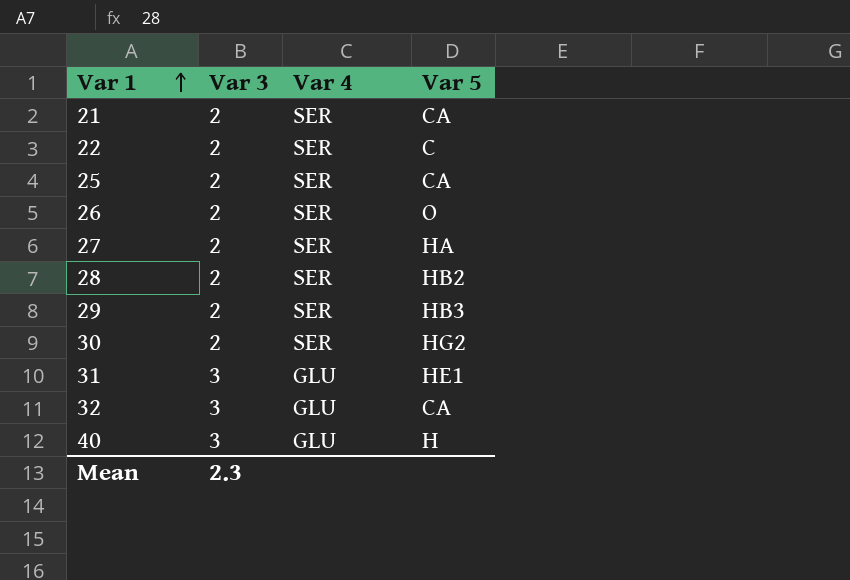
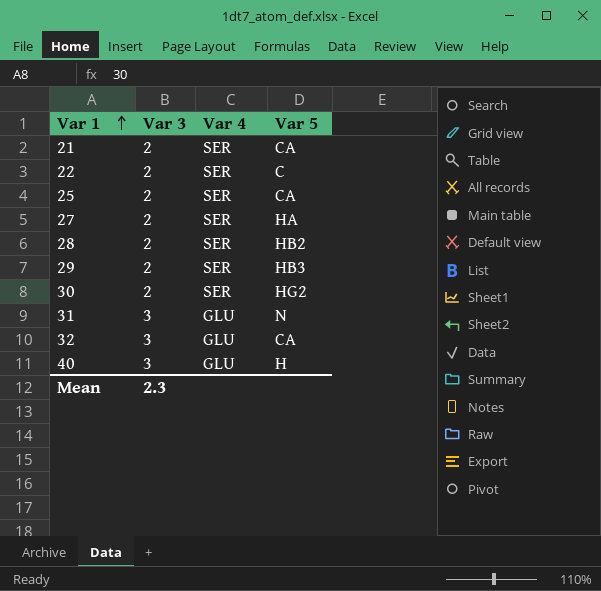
row 26: 2 | SER | O -> none
31 | Var 5: HE1 -> N

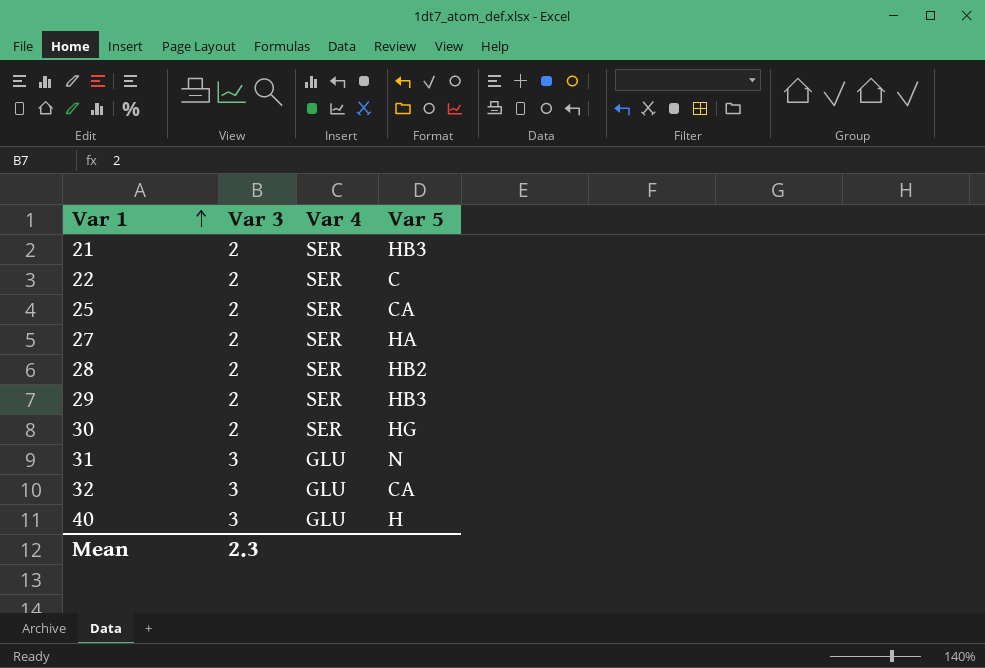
21 | Var 5: CA -> HB3
30 | Var 5: HG2 -> HG

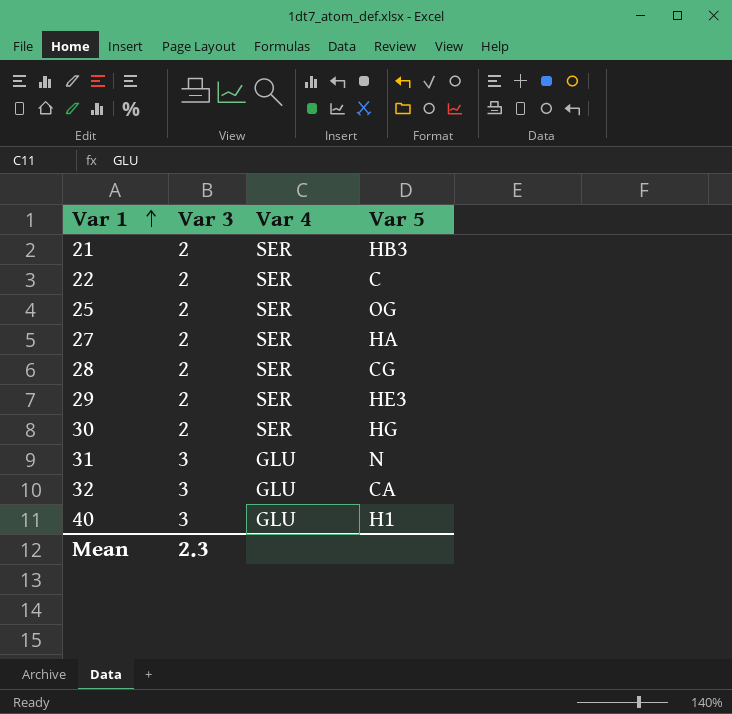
25 | Var 5: CA -> OG
28 | Var 5: HB2 -> CG
29 | Var 5: HB3 -> HE3
40 | Var 5: H -> H1

